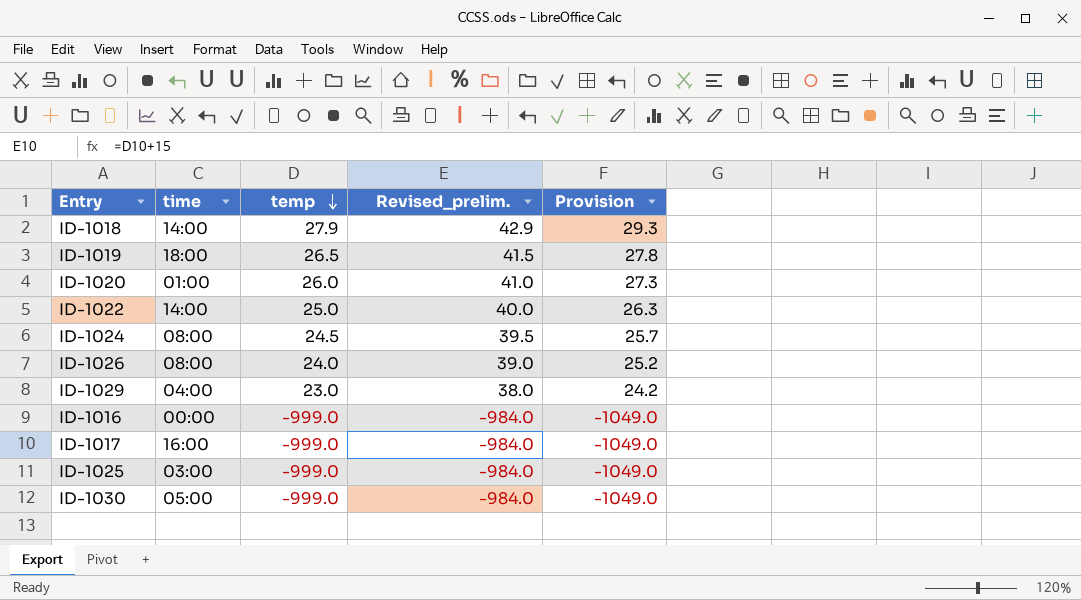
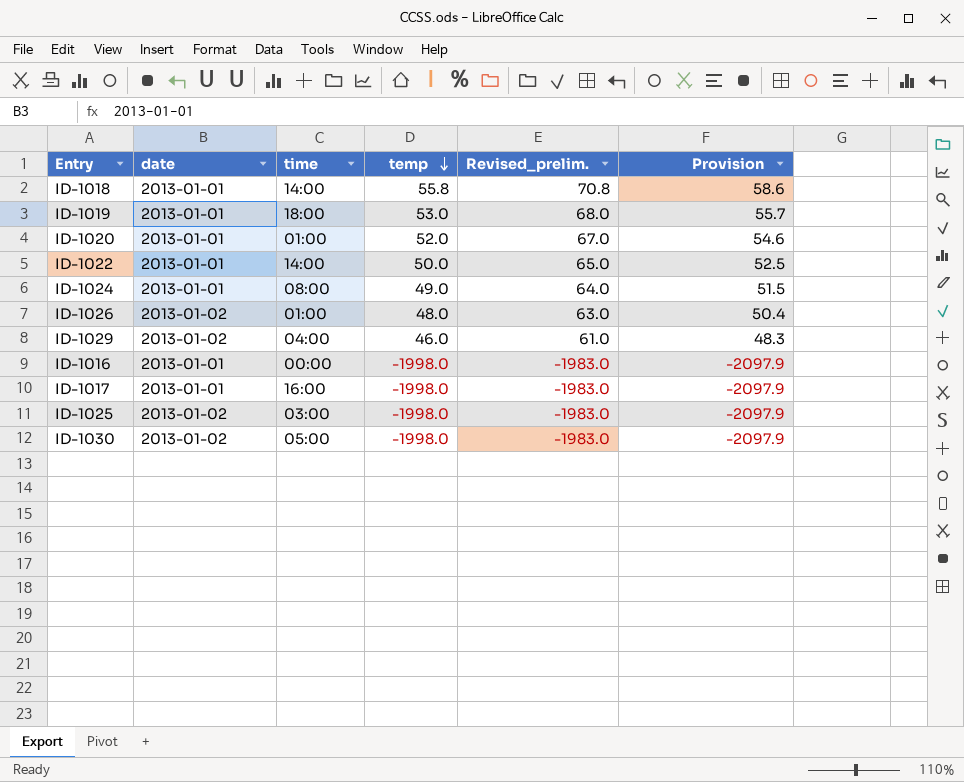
column date | position: none -> 2
ID-1018 | temp: 27.9 -> 55.8
ID-1018 | Revised_prelim.: 42.9 -> 70.8
ID-1018 | Provision: 29.3 -> 58.6
ID-1019 | temp: 26.5 -> 53.0
ID-1019 | Revised_prelim.: 41.5 -> 68.0
ID-1019 | Provision: 27.8 -> 55.7
ID-1020 | temp: 26.0 -> 52.0
ID-1020 | Revised_prelim.: 41.0 -> 67.0
ID-1020 | Provision: 27.3 -> 54.6
ID-1022 | temp: 25.0 -> 50.0
ID-1022 | Revised_prelim.: 40.0 -> 65.0
ID-1022 | Provision: 26.3 -> 52.5
ID-1024 | temp: 24.5 -> 49.0
ID-1024 | Revised_prelim.: 39.5 -> 64.0
ID-1024 | Provision: 25.7 -> 51.5
ID-1026 | time: 08:00 -> 01:00
ID-1026 | temp: 24.0 -> 48.0
ID-1026 | Revised_prelim.: 39.0 -> 63.0
ID-1026 | Provision: 25.2 -> 50.4
ID-1029 | temp: 23.0 -> 46.0
ID-1029 | Revised_prelim.: 38.0 -> 61.0
ID-1029 | Provision: 24.2 -> 48.3
ID-1016 | temp: -999.0 -> -1998.0
ID-1016 | Revised_prelim.: -984.0 -> -1983.0
ID-1016 | Provision: -1049.0 -> -2097.9
ID-1017 | temp: -999.0 -> -1998.0
ID-1017 | Revised_prelim.: -984.0 -> -1983.0
ID-1017 | Provision: -1049.0 -> -2097.9
ID-1025 | temp: -999.0 -> -1998.0
ID-1025 | Revised_prelim.: -984.0 -> -1983.0
ID-1025 | Provision: -1049.0 -> -2097.9
ID-1030 | temp: -999.0 -> -1998.0
ID-1030 | Revised_prelim.: -984.0 -> -1983.0
ID-1030 | Provision: -1049.0 -> -2097.9

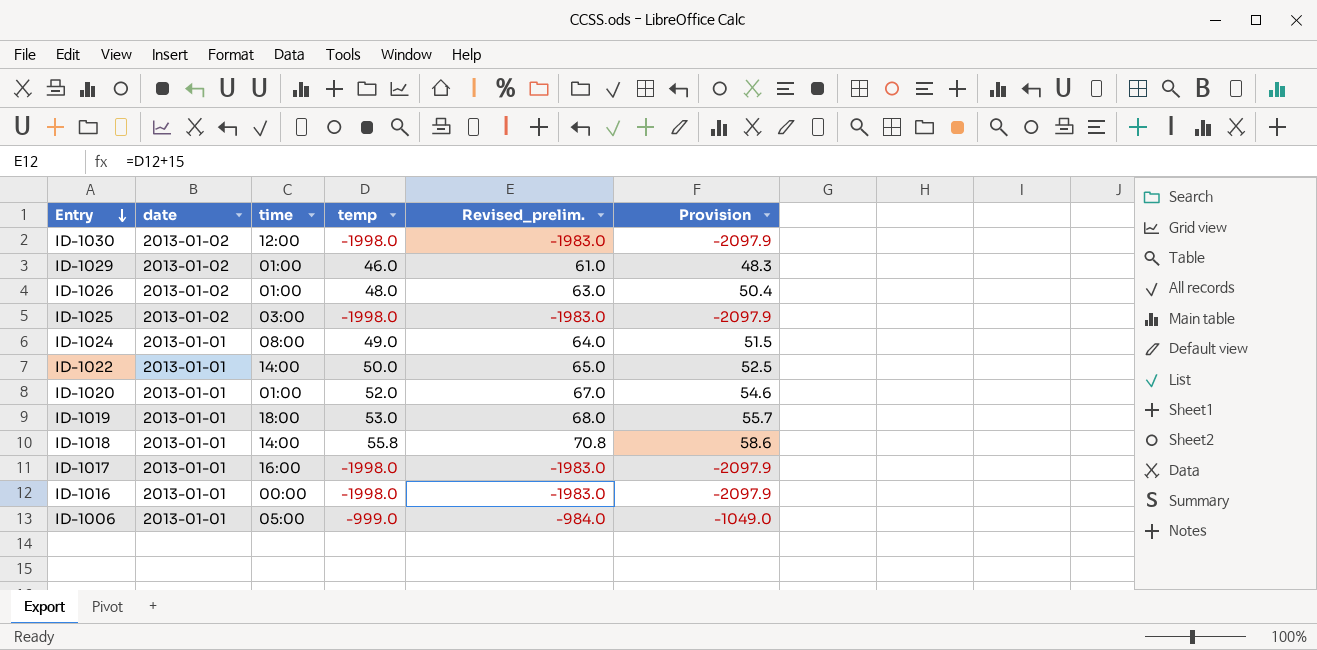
row order: temp descending -> Entry descending
ID-1030 | time: 05:00 -> 12:00
ID-1029 | time: 04:00 -> 01:00
row ID-1006: none -> 2013-01-01 | 05:00 | -999.0 | -984.0 | -1049.0

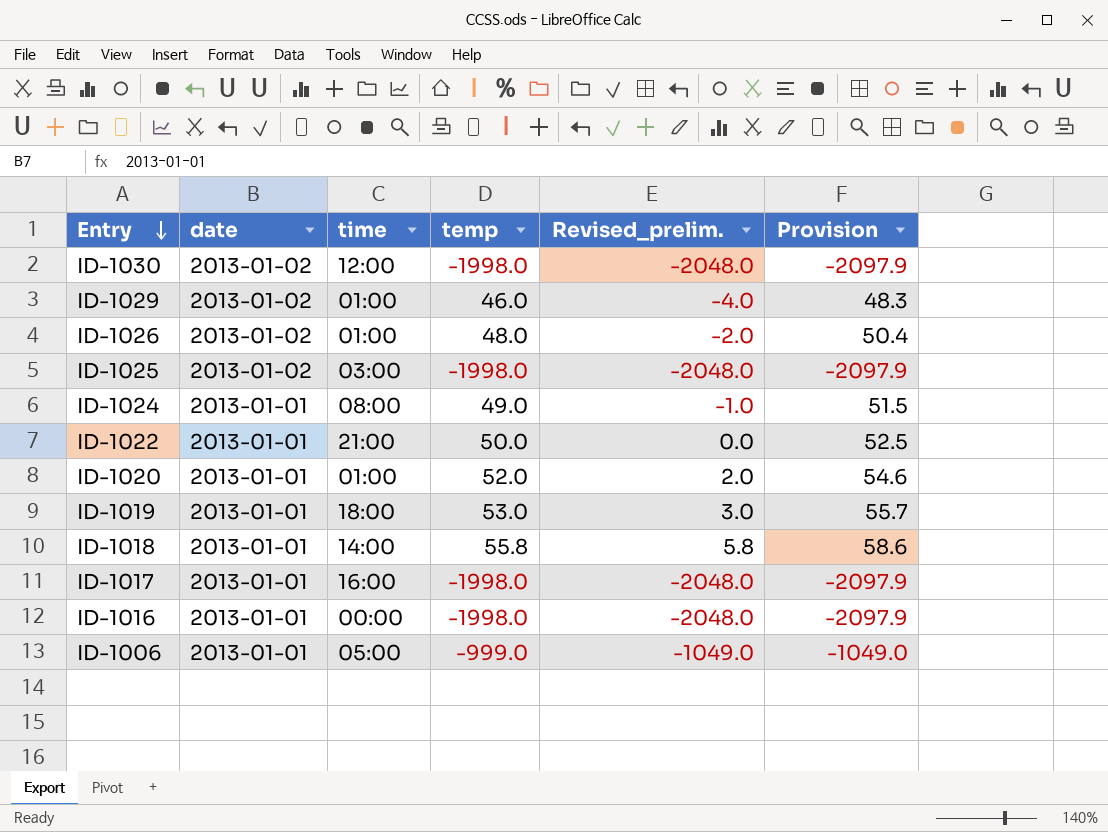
column Revised_prelim. | formula: [temp] + 15 -> [temp] - 50
ID-1022 | time: 14:00 -> 21:00

